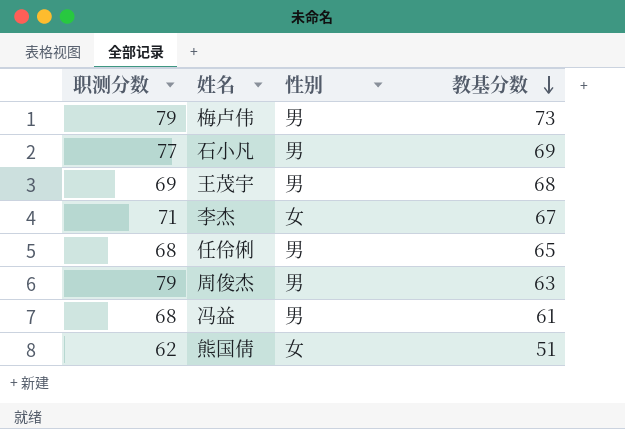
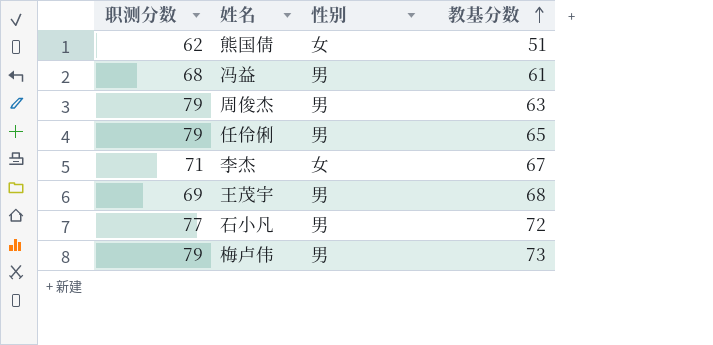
row order: 教基分数 descending -> 教基分数 ascending
任伶俐 | 职测分数: 68 -> 79
石小凡 | 教基分数: 69 -> 72

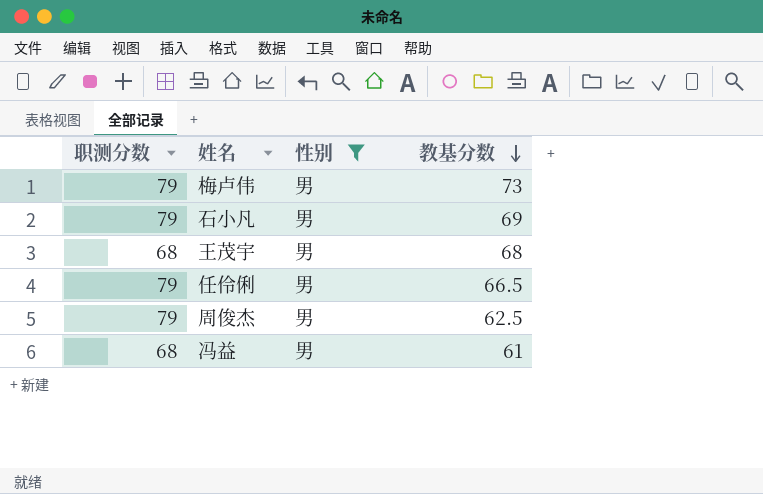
filter: none -> 性别 = 男
row order: 教基分数 ascending -> 教基分数 descending
石小凡 | 职测分数: 77 -> 79
石小凡 | 教基分数: 72 -> 69
王茂宇 | 职测分数: 69 -> 68
任伶俐 | 教基分数: 65 -> 66.5
周俊杰 | 教基分数: 63 -> 62.5

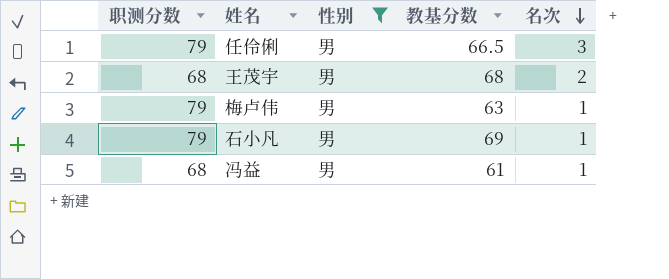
row order: 教基分数 descending -> 名次 descending
column 名次 | position: none -> 5
row 周俊杰: 79 | 男 | 62.5 -> none
梅卢伟 | 教基分数: 73 -> 63

